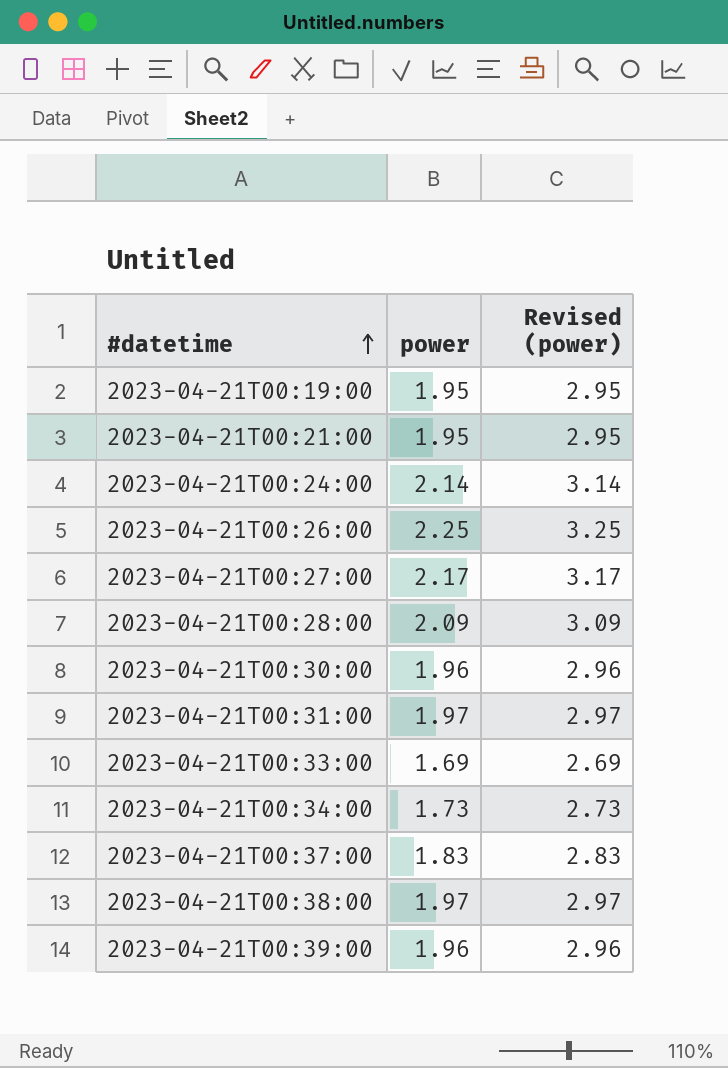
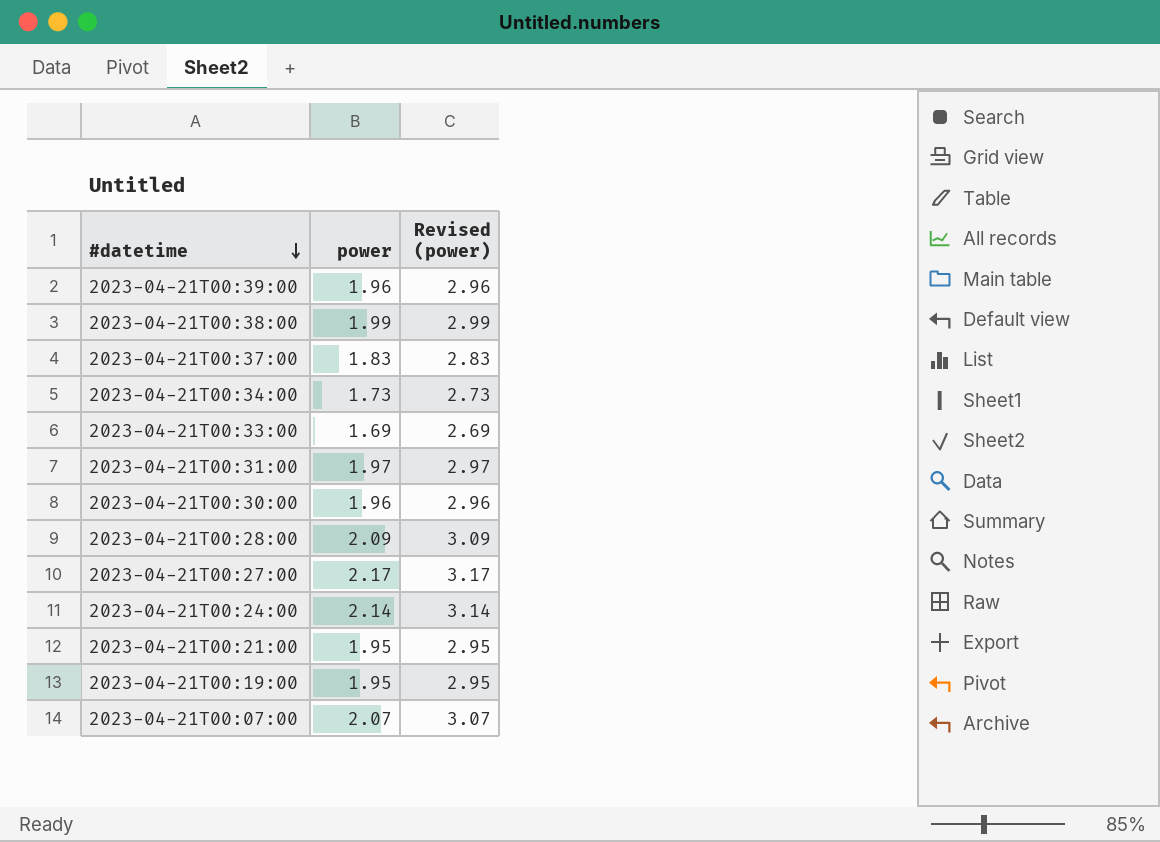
row order: #datetime ascending -> #datetime descending
row 2023-04-21T00:26:00: 2.25 | 3.25 -> none
2023-04-21T00:38:00 | power: 1.97 -> 1.99
2023-04-21T00:38:00 | Revised (power): 2.97 -> 2.99
row 2023-04-21T00:07:00: none -> 2.07 | 3.07

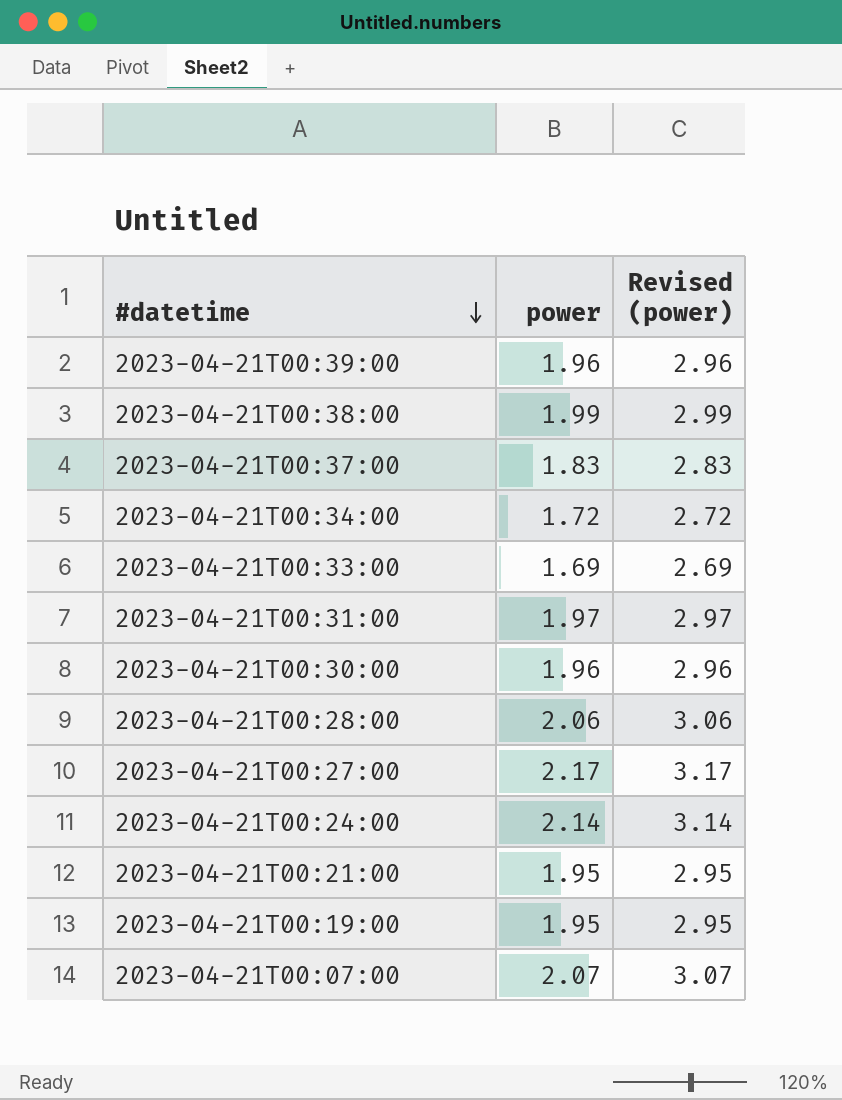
2023-04-21T00:34:00 | power: 1.73 -> 1.72
2023-04-21T00:34:00 | Revised (power): 2.73 -> 2.72
2023-04-21T00:28:00 | power: 2.09 -> 2.06
2023-04-21T00:28:00 | Revised (power): 3.09 -> 3.06

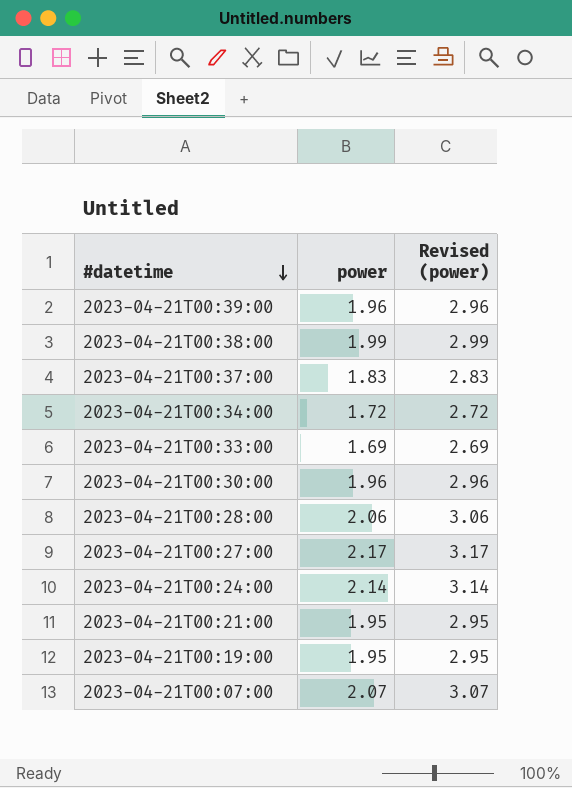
row 2023-04-21T00:31:00: 1.97 | 2.97 -> none

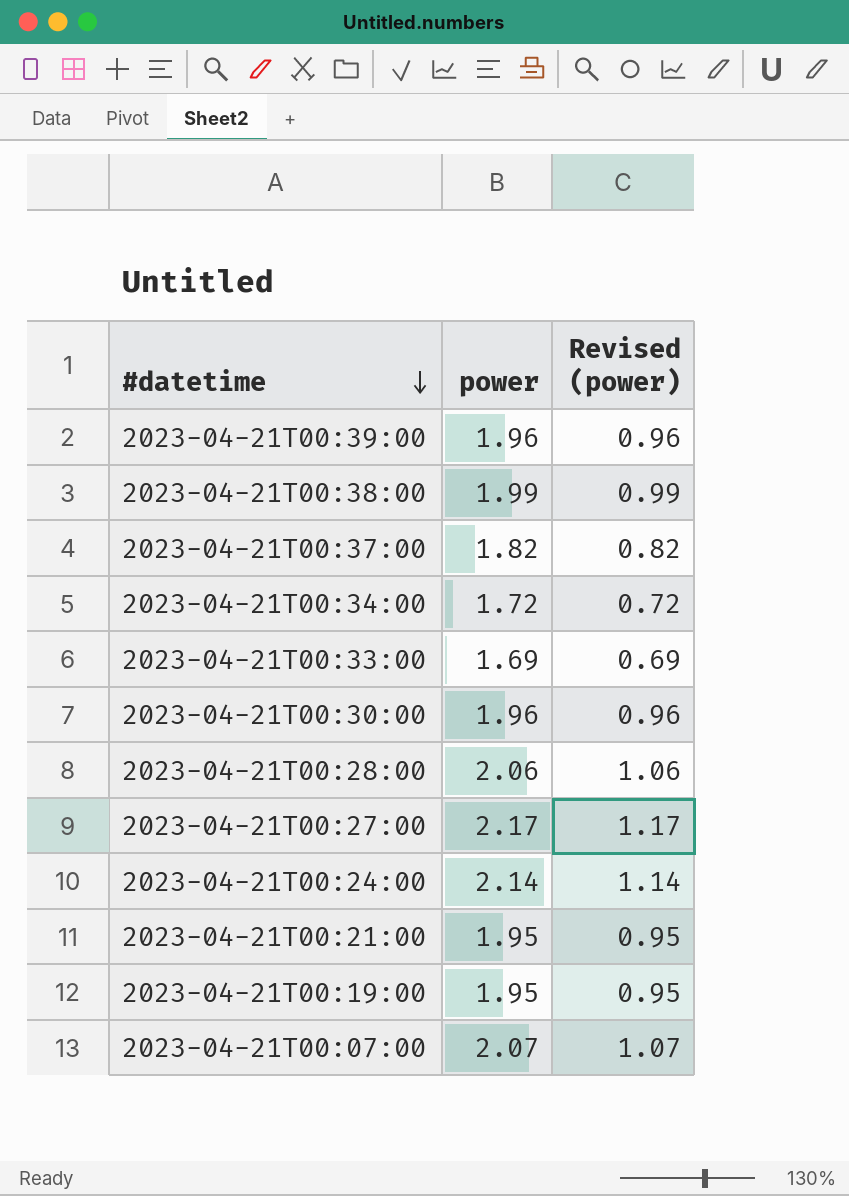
column Revised (power) | formula: [power] + 1 -> [power] - 1
2023-04-21T00:37:00 | power: 1.83 -> 1.82

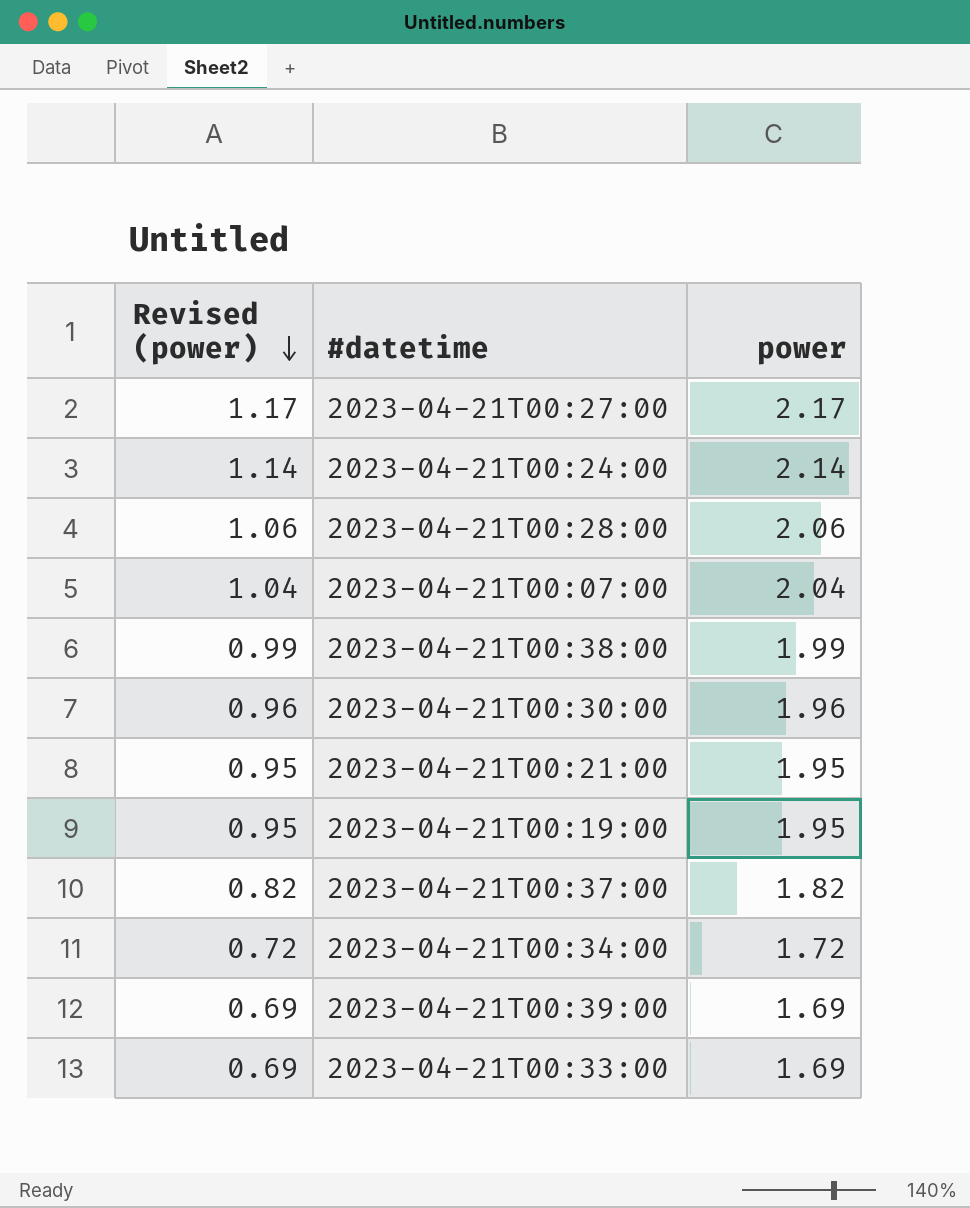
row order: #datetime descending -> Revised (power) descending
column Revised (power) | position: 3 -> 1
2023-04-21T00:07:00 | Revised (power): 1.07 -> 1.04
2023-04-21T00:07:00 | power: 2.07 -> 2.04
2023-04-21T00:39:00 | Revised (power): 0.96 -> 0.69
2023-04-21T00:39:00 | power: 1.96 -> 1.69

